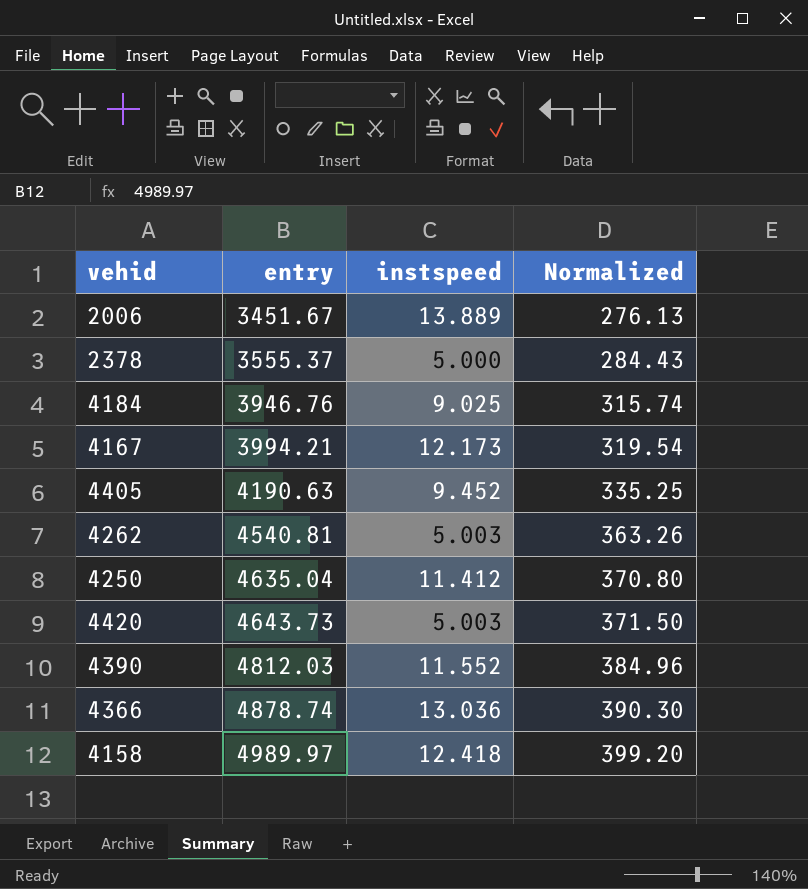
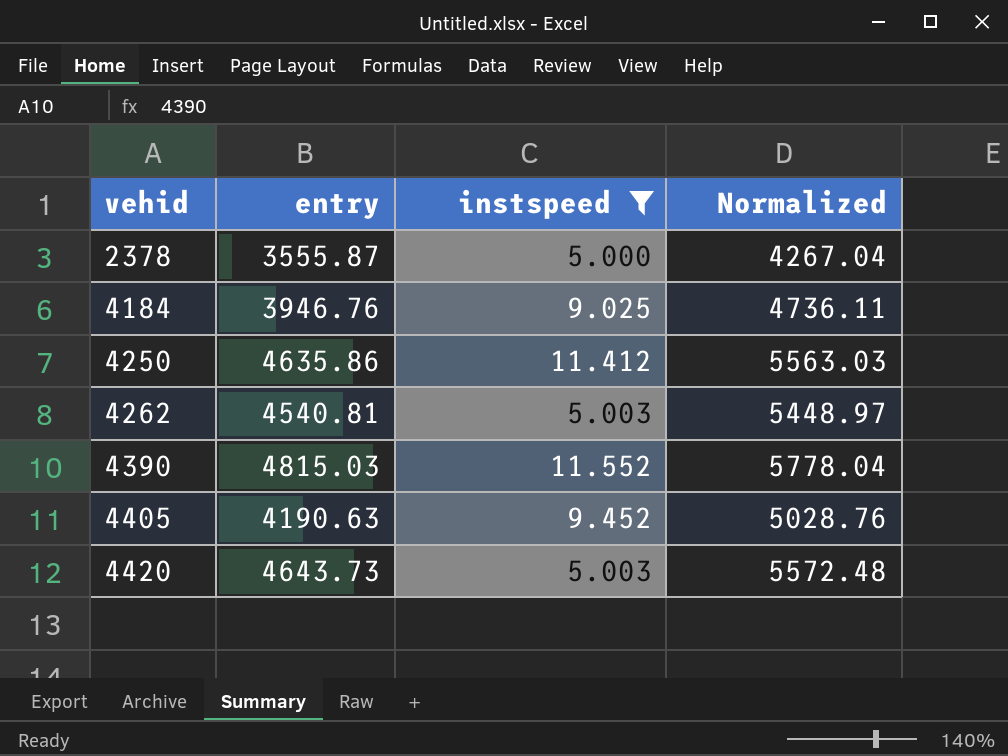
filter: none -> instspeed <= 11.552
row order: entry ascending -> vehid ascending
column Normalized | formula: [entry] * 0.08 -> [entry] * 1.2
2378 | entry: 3555.37 -> 3555.87
4250 | entry: 4635.04 -> 4635.86
4390 | entry: 4812.03 -> 4815.03

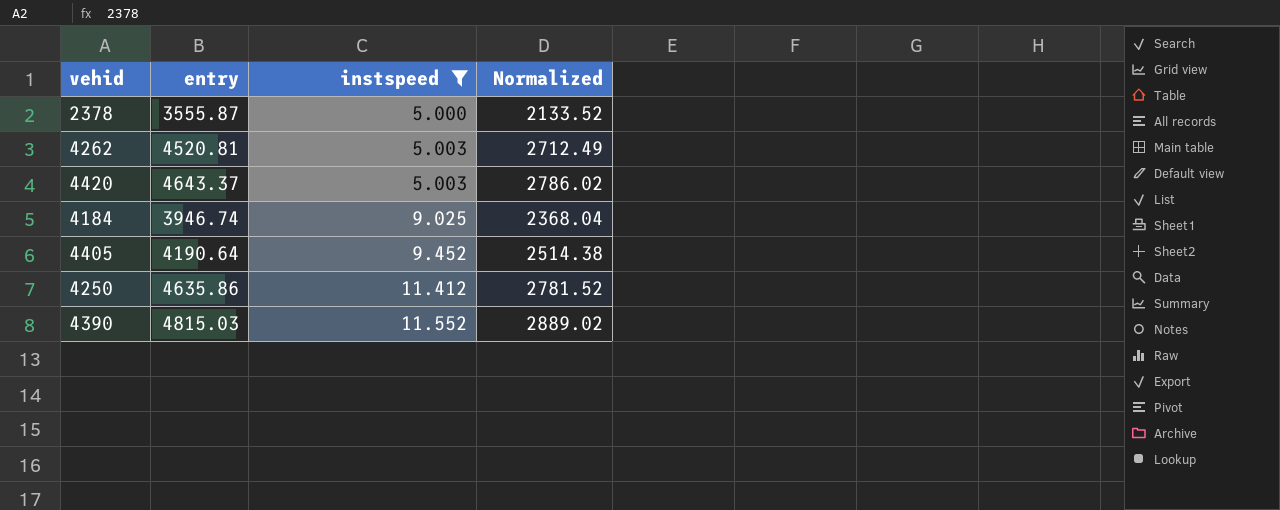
row order: vehid ascending -> instspeed ascending
column Normalized | formula: [entry] * 1.2 -> [entry] * 0.6
4262 | entry: 4540.81 -> 4520.81
4420 | entry: 4643.73 -> 4643.37
4184 | entry: 3946.76 -> 3946.74
4405 | entry: 4190.63 -> 4190.64

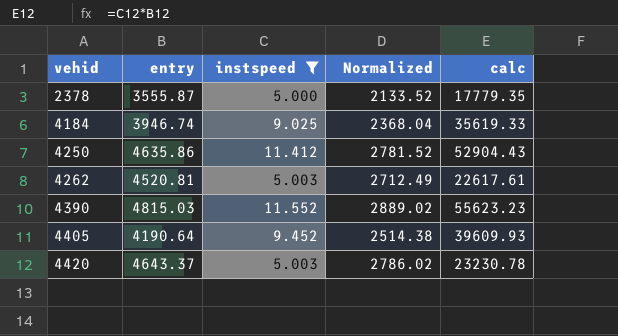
row order: instspeed ascending -> vehid ascending
column calc | formula: none -> [entry] * [instspeed]

